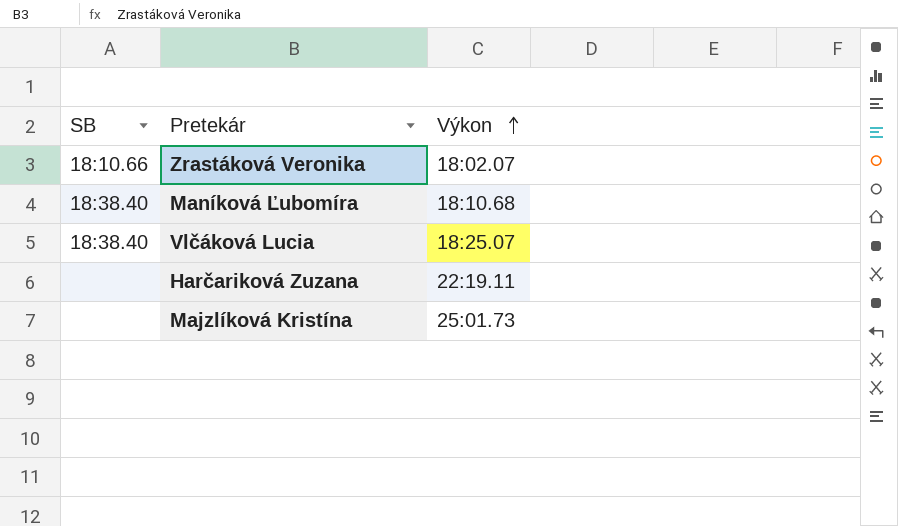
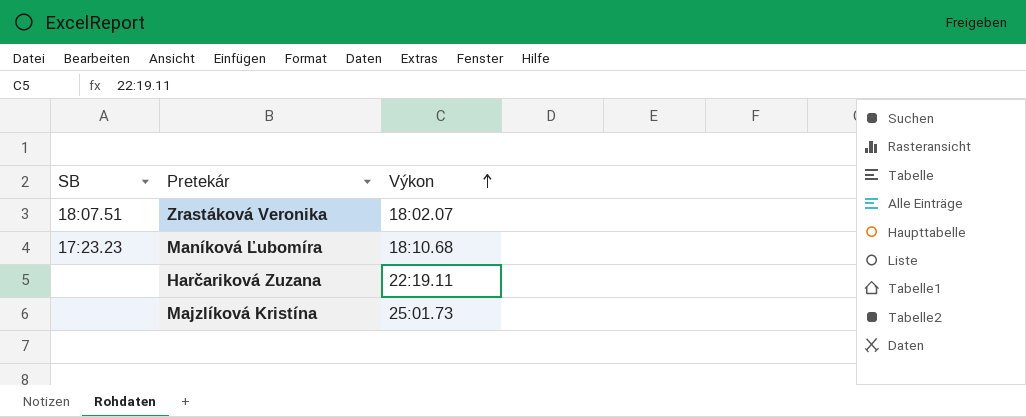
row Vlčáková Lucia: 18:38.40 | 18:25.07 -> none
Zrastáková Veronika | SB: 18:10.66 -> 18:07.51
Maníková Ľubomíra | SB: 18:38.40 -> 17:23.23

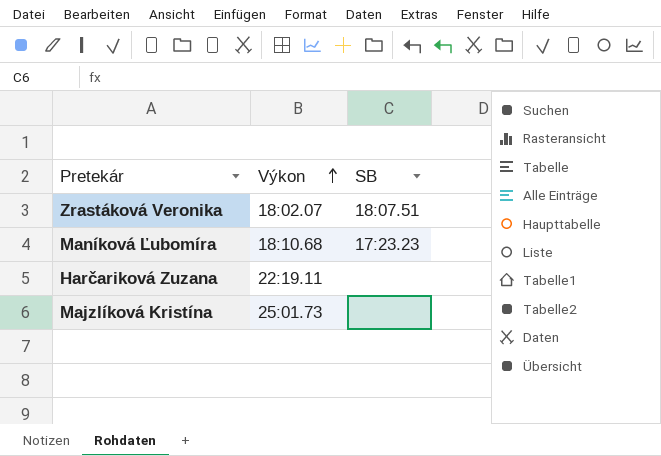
column SB | position: 1 -> 3

